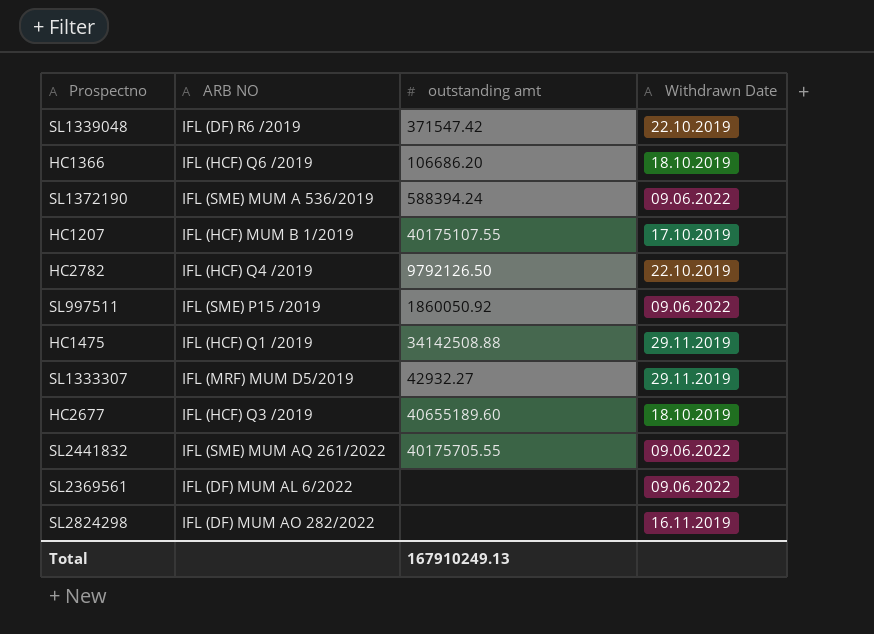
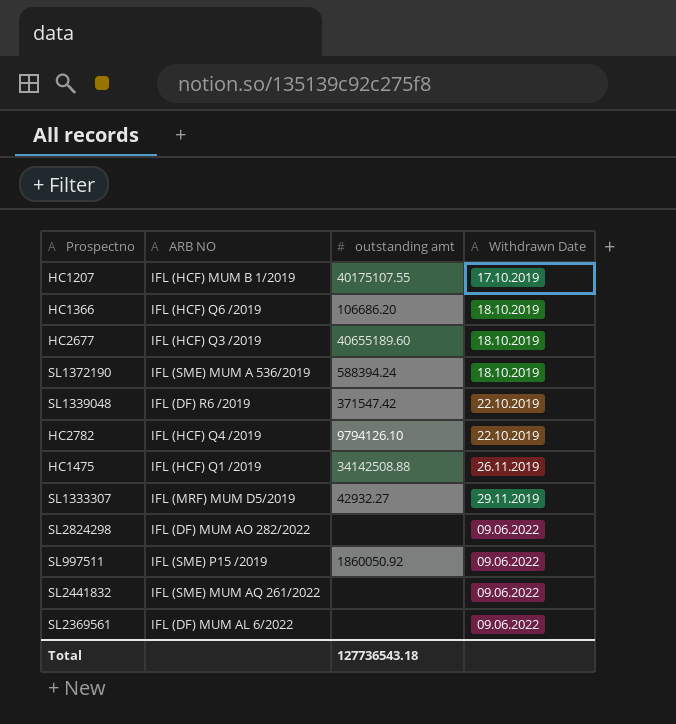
row order: none -> Withdrawn Date ascending
SL1372190 | Withdrawn Date: 09.06.2022 -> 18.10.2019
HC2782 | outstanding amt: 9792126.50 -> 9794126.10
HC1475 | Withdrawn Date: 29.11.2019 -> 26.11.2019
SL2824298 | Withdrawn Date: 16.11.2019 -> 09.06.2022
SL2441832 | outstanding amt: 40175705.55 -> none
Total | outstanding amt: 167910249.13 -> 127736543.18

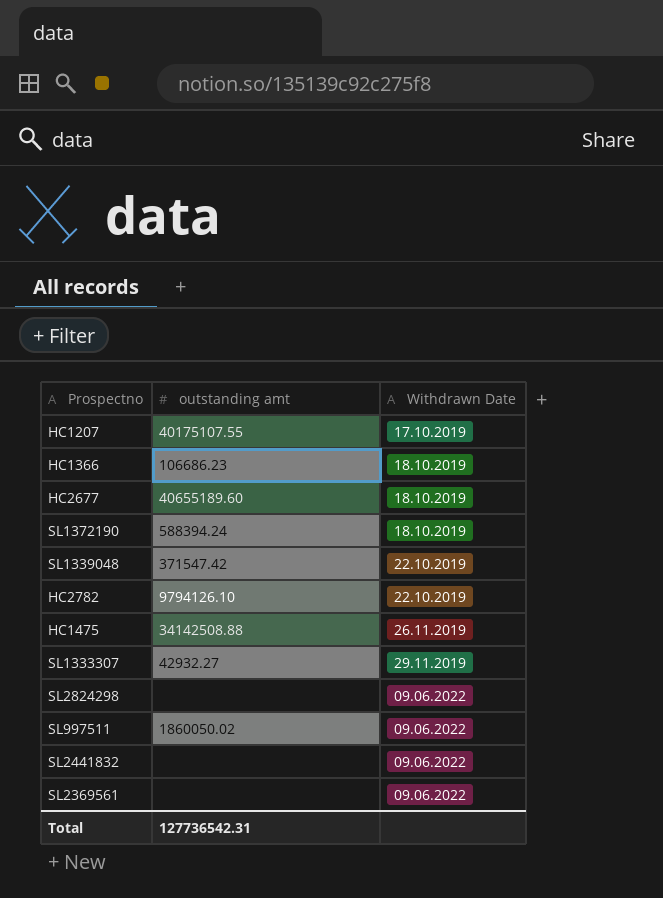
column ARB NO | position: 2 -> none
HC1366 | outstanding amt: 106686.20 -> 106686.23
SL997511 | outstanding amt: 1860050.92 -> 1860050.02
Total | outstanding amt: 127736543.18 -> 127736542.31

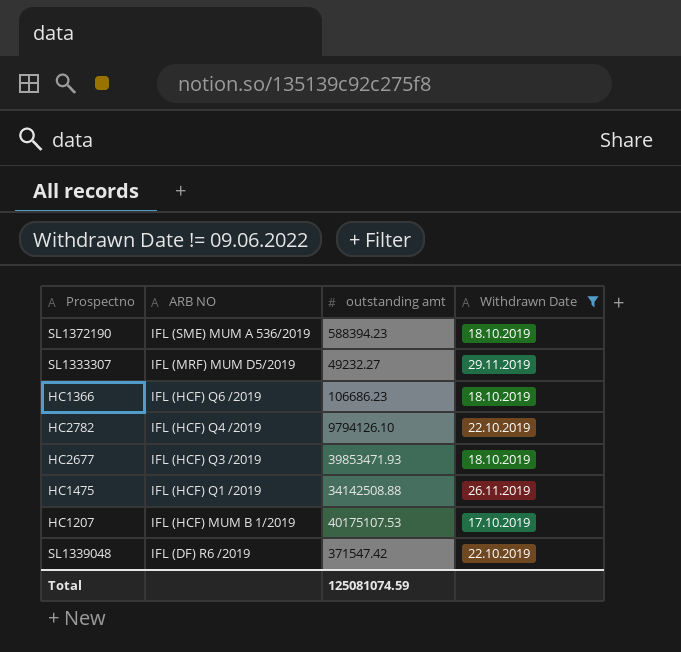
filter: none -> Withdrawn Date != 09.06.2022
row order: Withdrawn Date ascending -> ARB NO descending
column ARB NO | position: none -> 2
SL1372190 | outstanding amt: 588394.24 -> 588394.23
SL1333307 | outstanding amt: 42932.27 -> 49232.27
HC2677 | outstanding amt: 40655189.60 -> 39853471.93
HC1207 | outstanding amt: 40175107.55 -> 40175107.53
Total | outstanding amt: 127736542.31 -> 125081074.59

